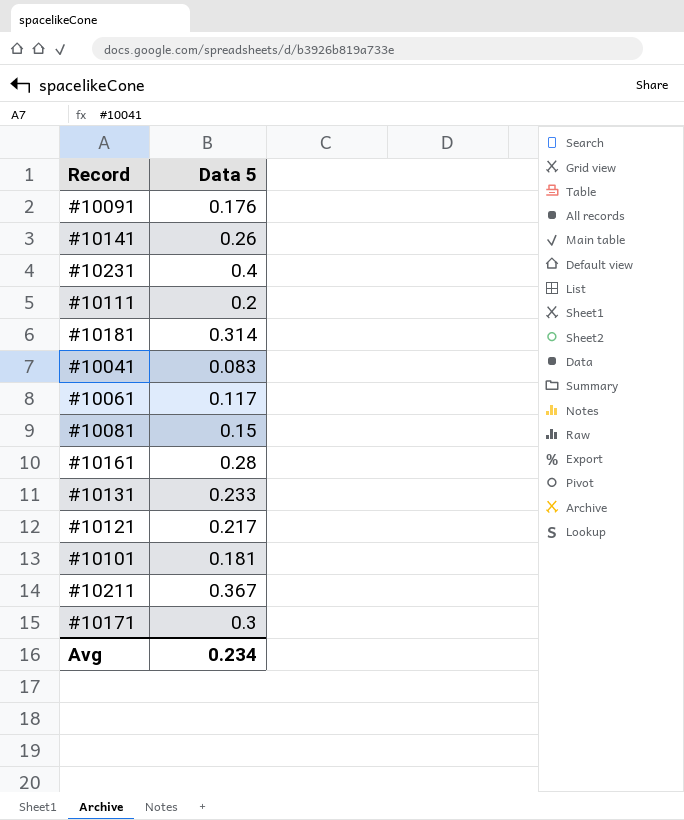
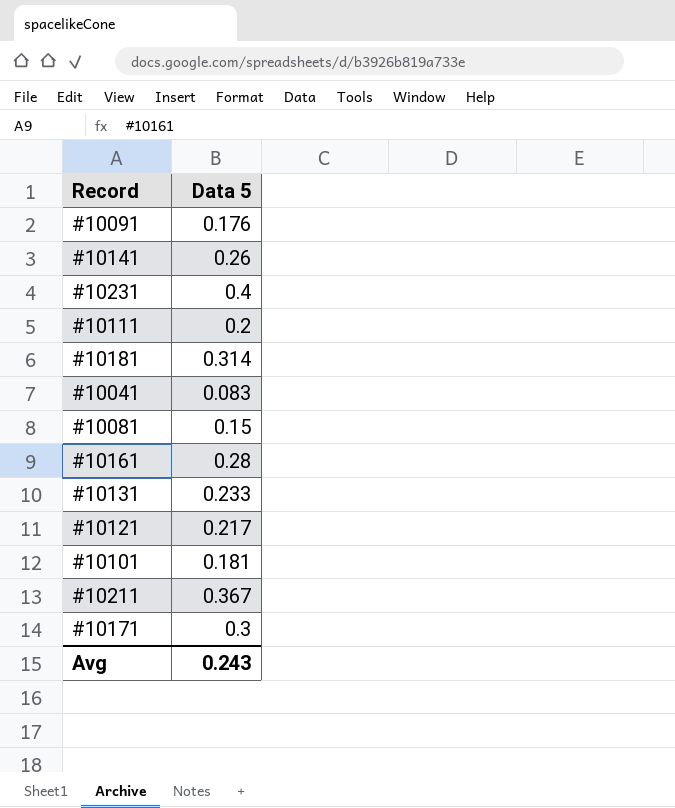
row #10061: 0.117 -> none
Avg | Data 5: 0.234 -> 0.243

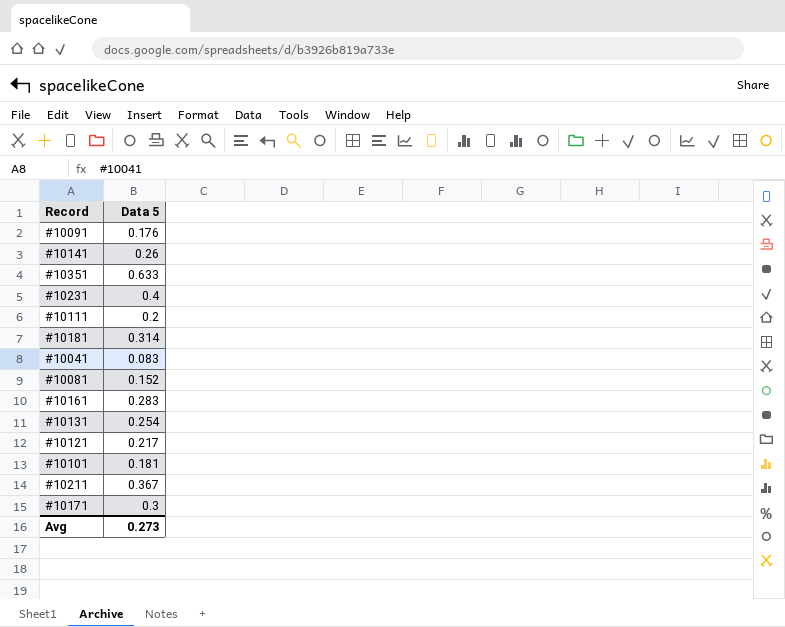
row #10351: none -> 0.633
#10081 | Data 5: 0.15 -> 0.152
#10161 | Data 5: 0.28 -> 0.283
#10131 | Data 5: 0.233 -> 0.254
Avg | Data 5: 0.243 -> 0.273

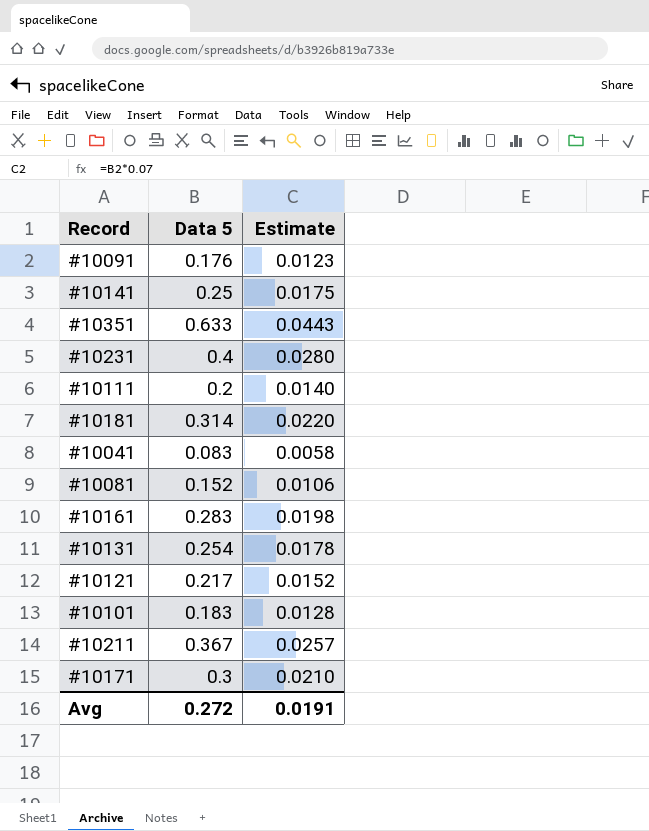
column Estimate | formula: none -> [Data 5] * 0.07
#10141 | Data 5: 0.26 -> 0.25
#10101 | Data 5: 0.181 -> 0.183
Avg | Data 5: 0.273 -> 0.272

